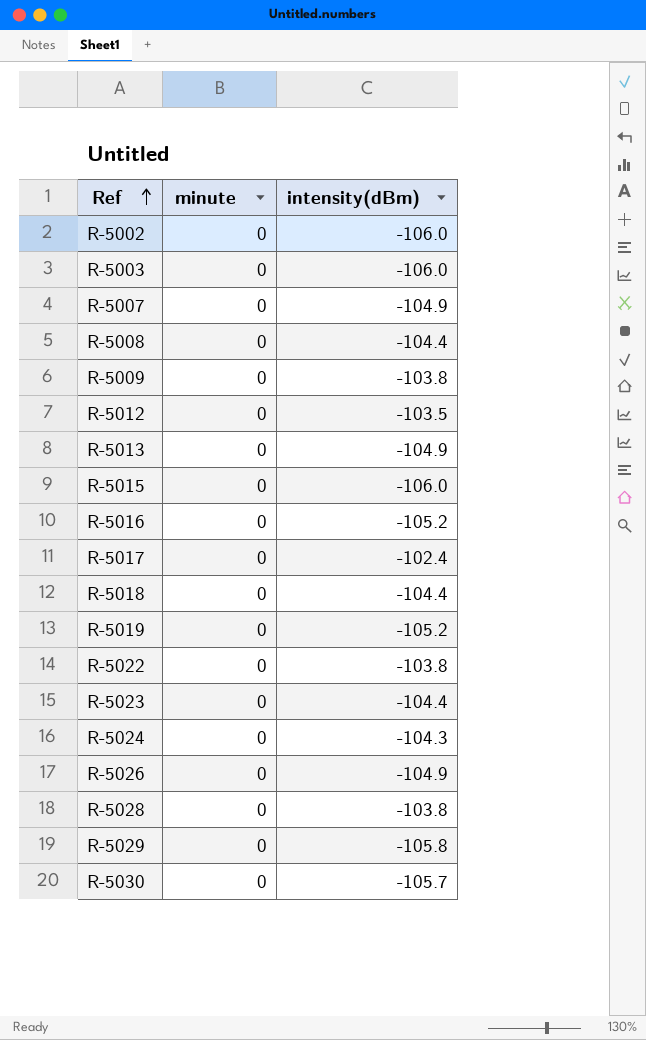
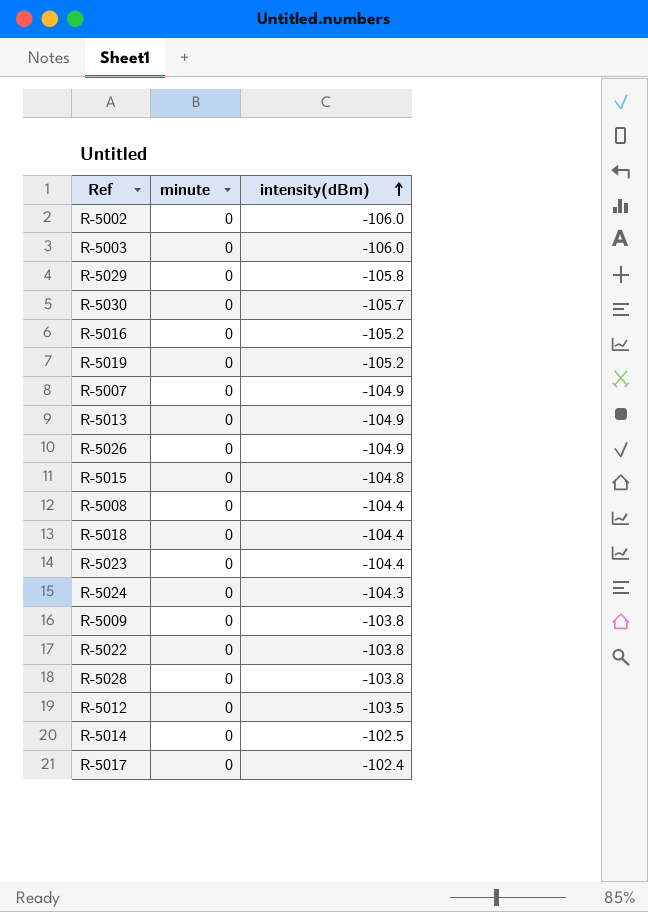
row order: Ref ascending -> intensity(dBm) ascending
R-5015 | intensity(dBm): -106.0 -> -104.8
row R-5014: none -> 0 | -102.5

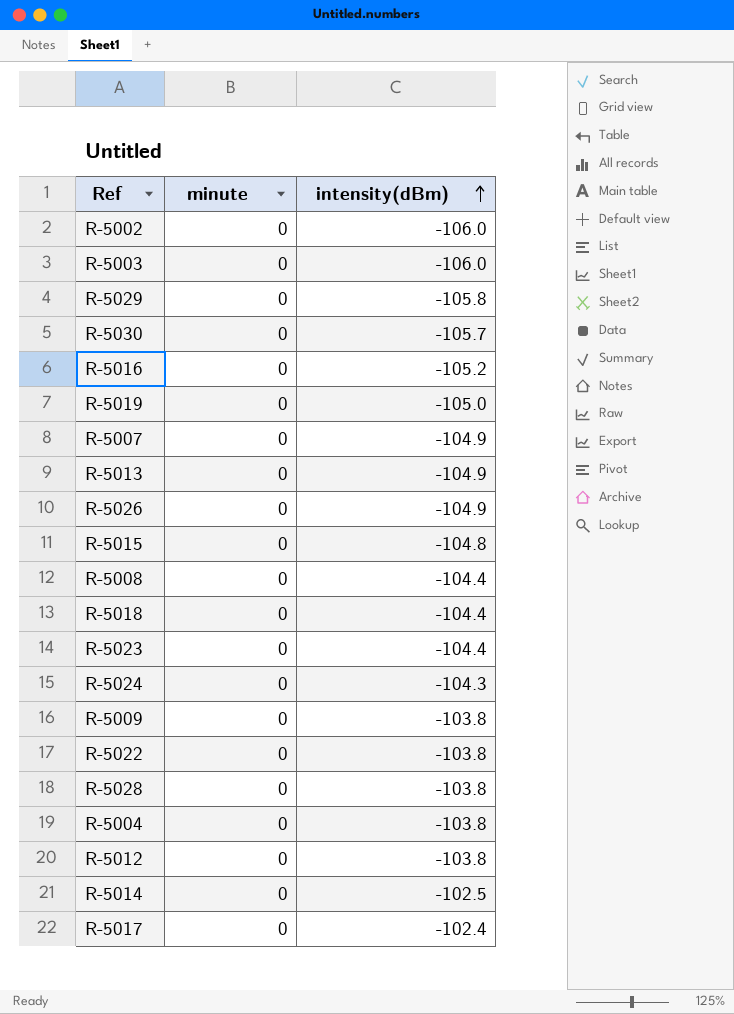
R-5019 | intensity(dBm): -105.2 -> -105.0
row R-5004: none -> 0 | -103.8
R-5012 | intensity(dBm): -103.5 -> -103.8

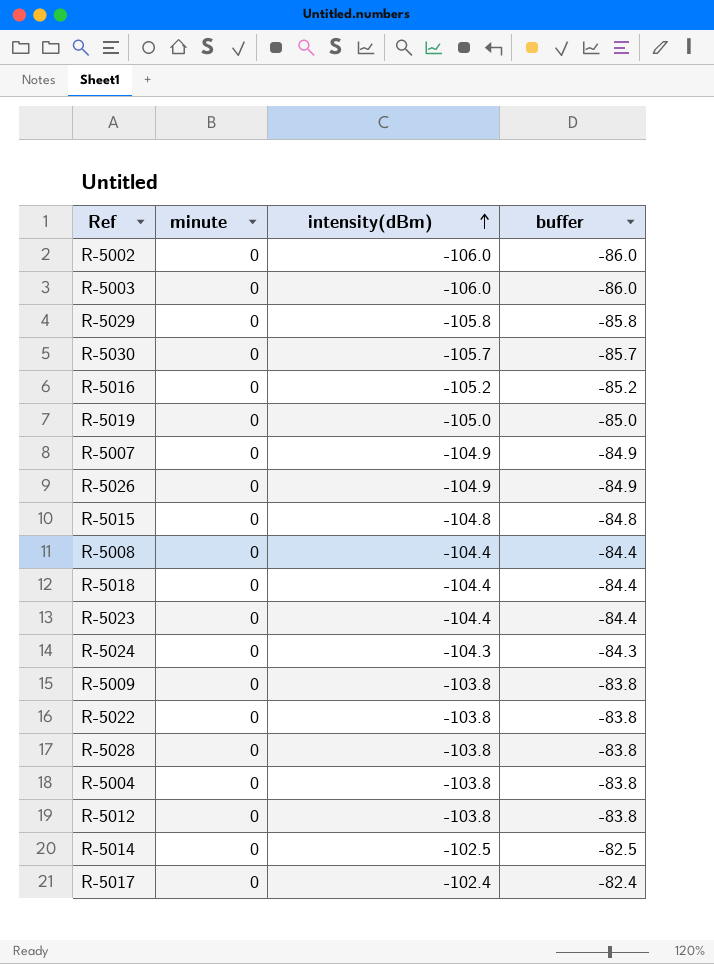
column buffer | formula: none -> [intensity(dBm)] + 20
row R-5013: 0 | -104.9 -> none

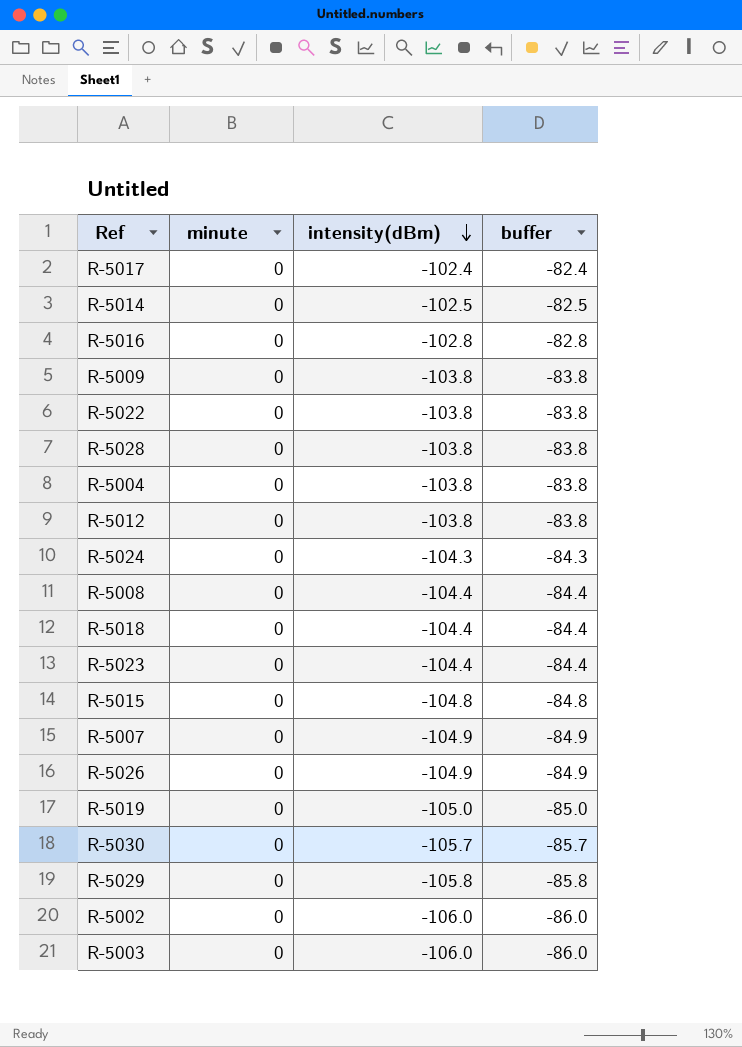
row order: intensity(dBm) ascending -> intensity(dBm) descending
R-5016 | intensity(dBm): -105.2 -> -102.8
R-5016 | buffer: -85.2 -> -82.8

